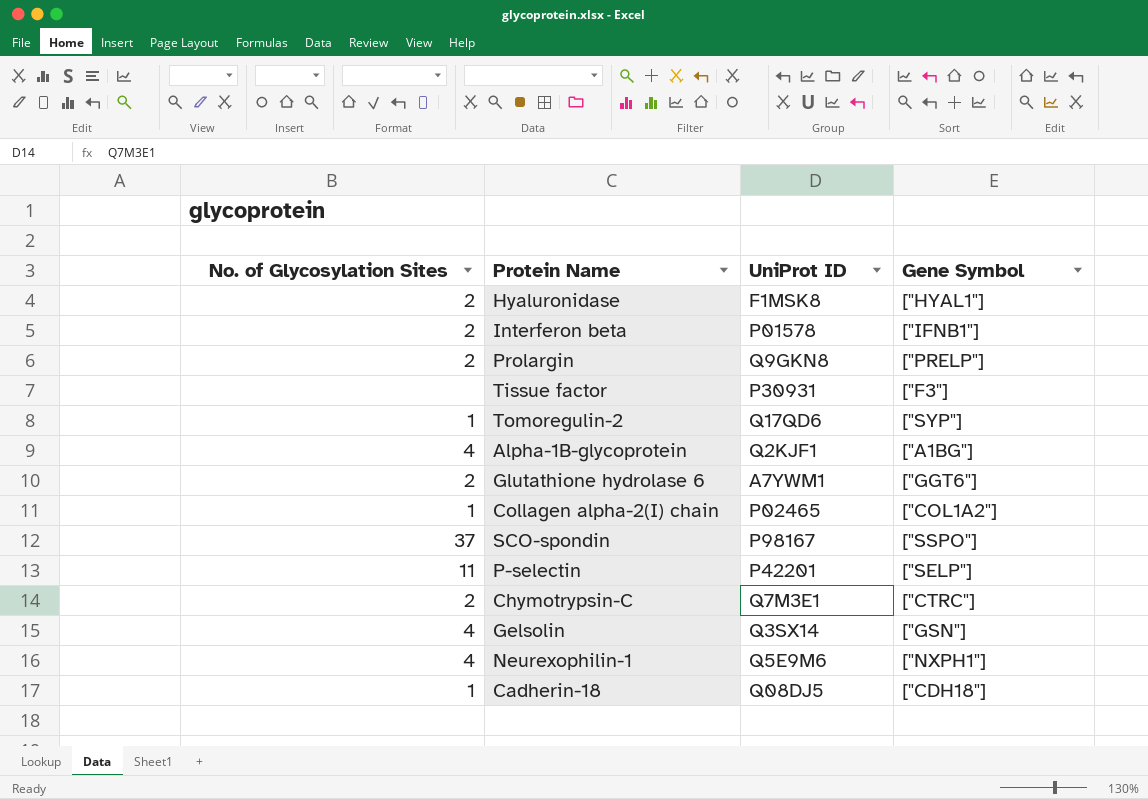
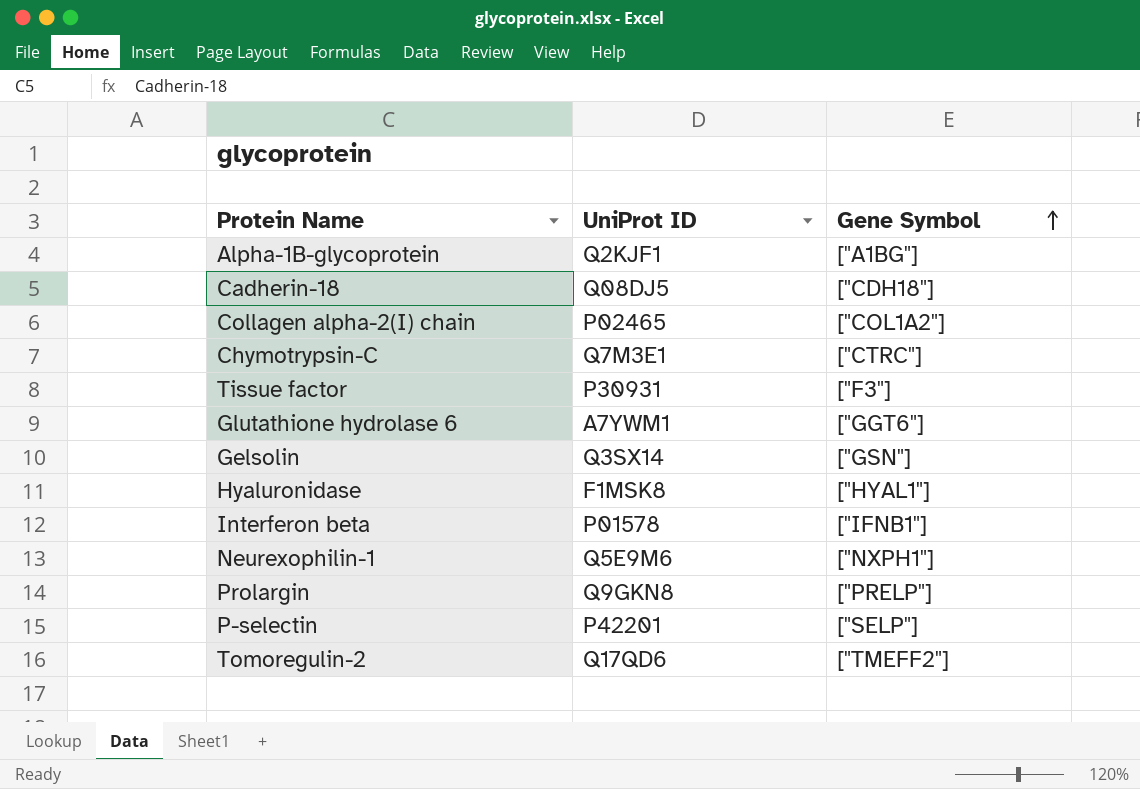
row order: none -> Gene Symbol ascending
column No. of Glycosylation Sites | position: 1 -> none
row SCO-spondin: 37 | P98167 | ["SSPO"] -> none
Tomoregulin-2 | Gene Symbol: ["SYP"] -> ["TMEFF2"]

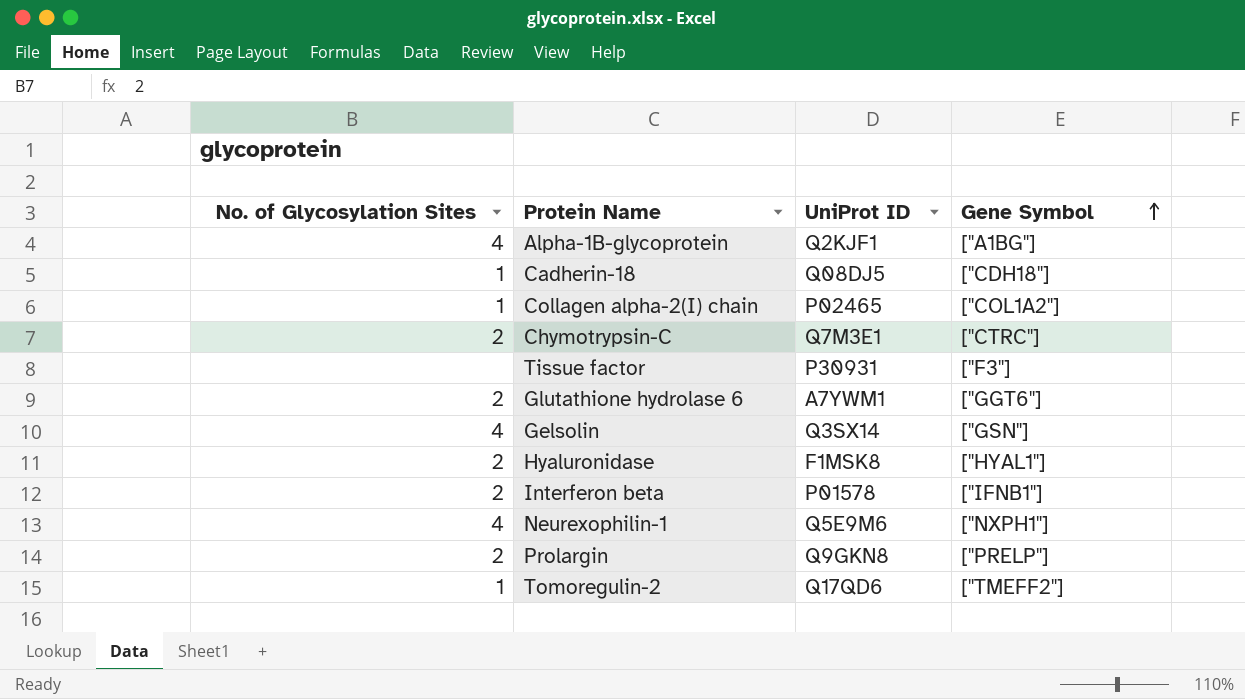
column No. of Glycosylation Sites | position: none -> 1
row P-selectin: P42201 | ["SELP"] -> none

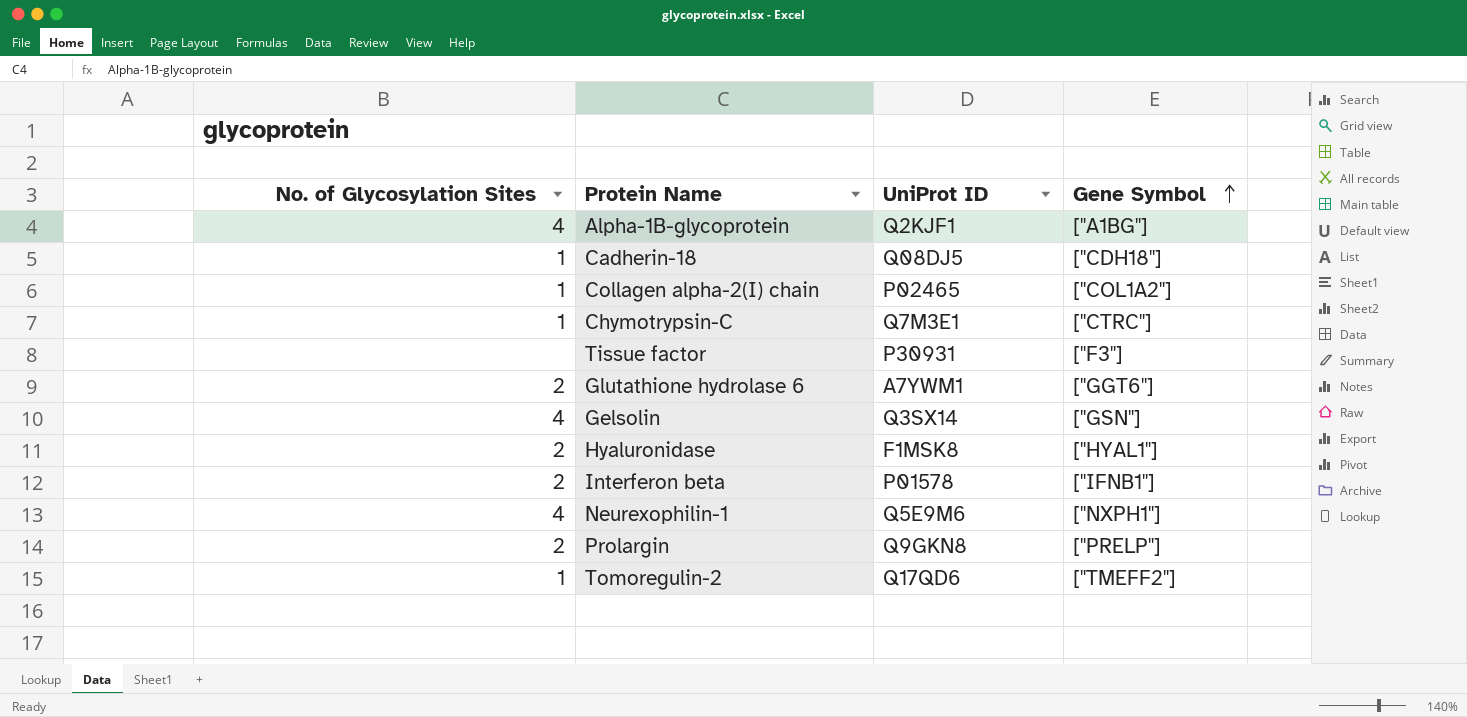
Chymotrypsin-C | No. of Glycosylation Sites: 2 -> 1

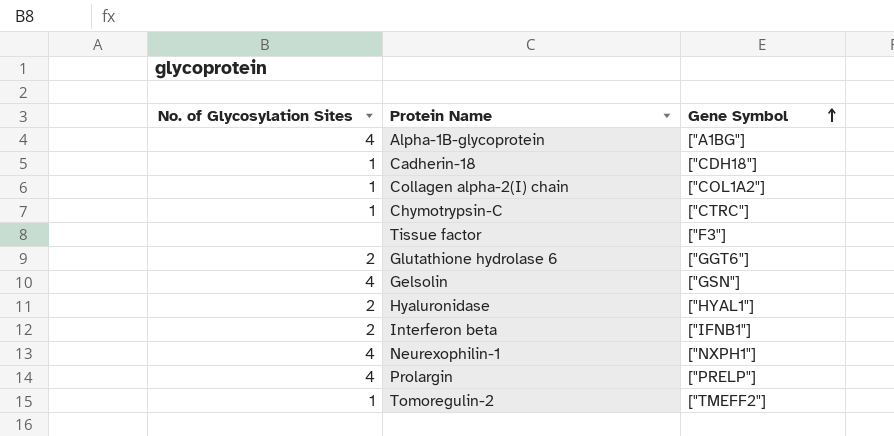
column UniProt ID | position: 3 -> none
Prolargin | No. of Glycosylation Sites: 2 -> 4

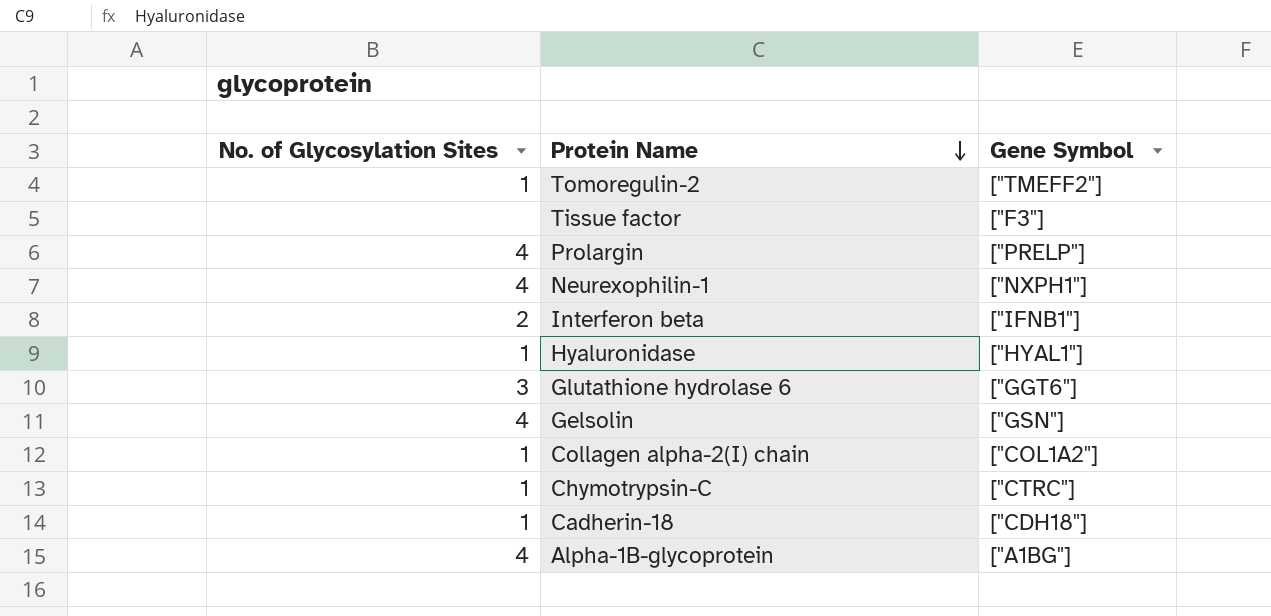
row order: Gene Symbol ascending -> Protein Name descending
Hyaluronidase | No. of Glycosylation Sites: 2 -> 1
Glutathione hydrolase 6 | No. of Glycosylation Sites: 2 -> 3

